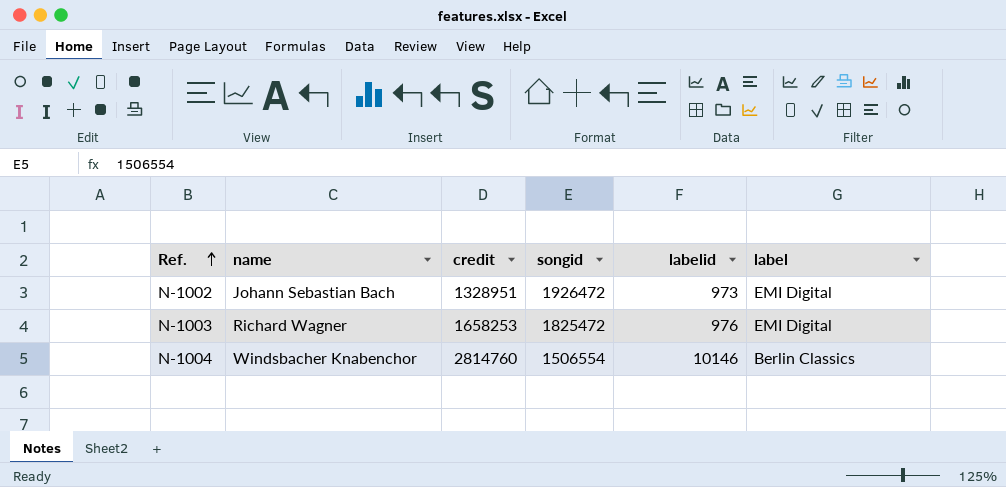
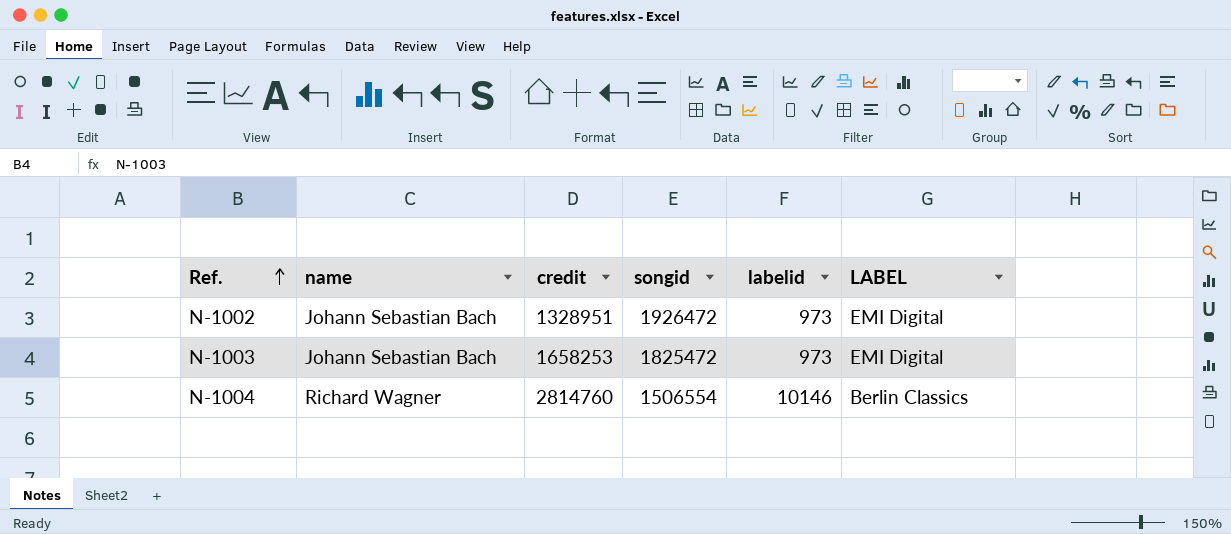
column name: label -> LABEL
N-1003 | name: Richard Wagner -> Johann Sebastian Bach
N-1003 | labelid: 976 -> 973
N-1004 | name: Windsbacher Knabenchor -> Richard Wagner

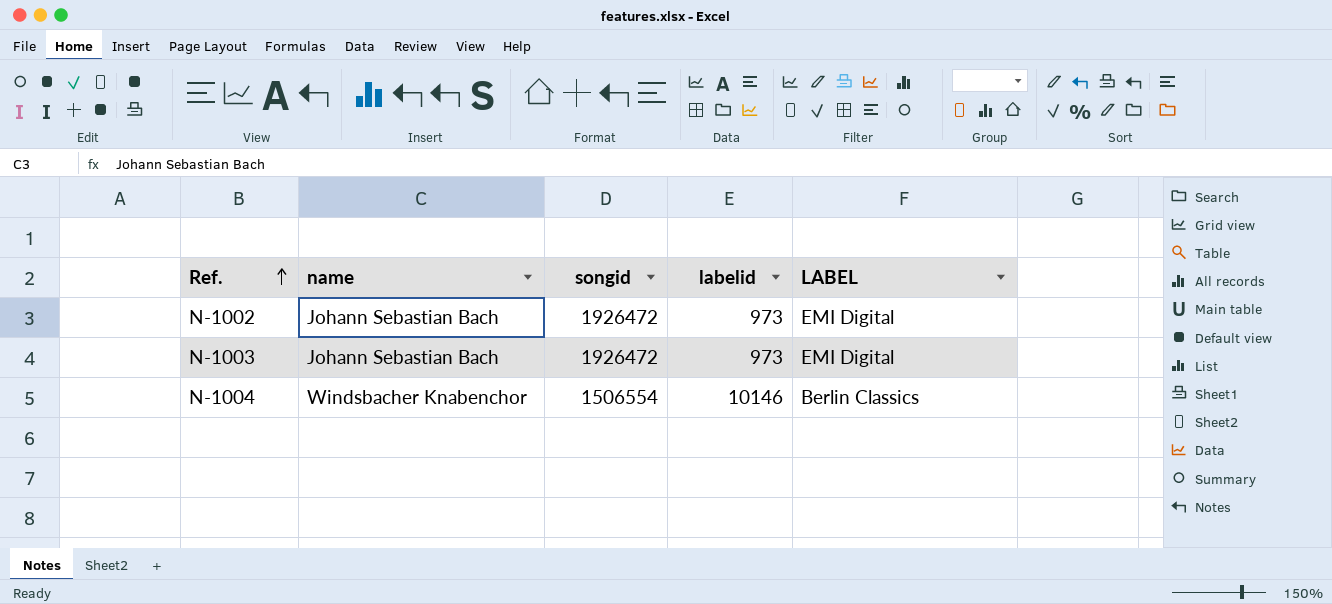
column credit | position: 3 -> none
N-1003 | songid: 1825472 -> 1926472
N-1004 | name: Richard Wagner -> Windsbacher Knabenchor

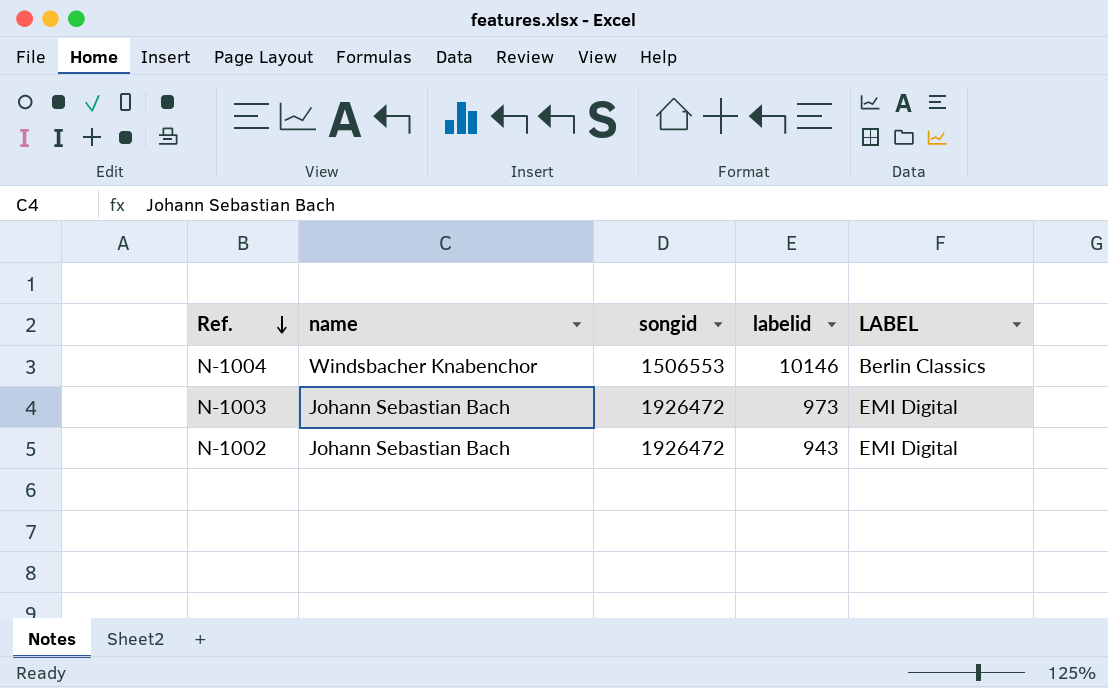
row order: Ref. ascending -> Ref. descending
N-1004 | songid: 1506554 -> 1506553
N-1002 | labelid: 973 -> 943

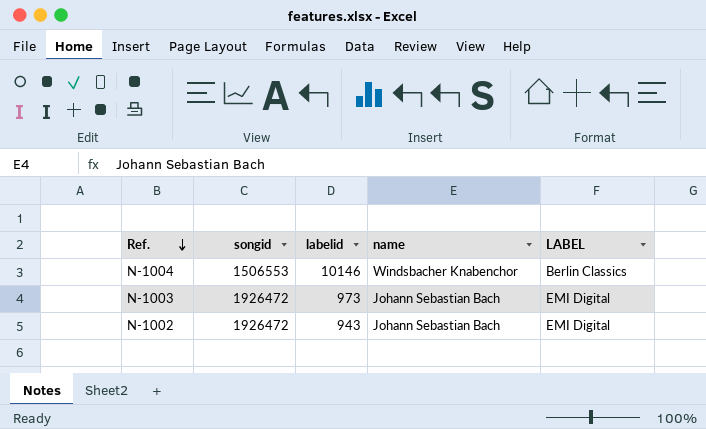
column name | position: 2 -> 4

